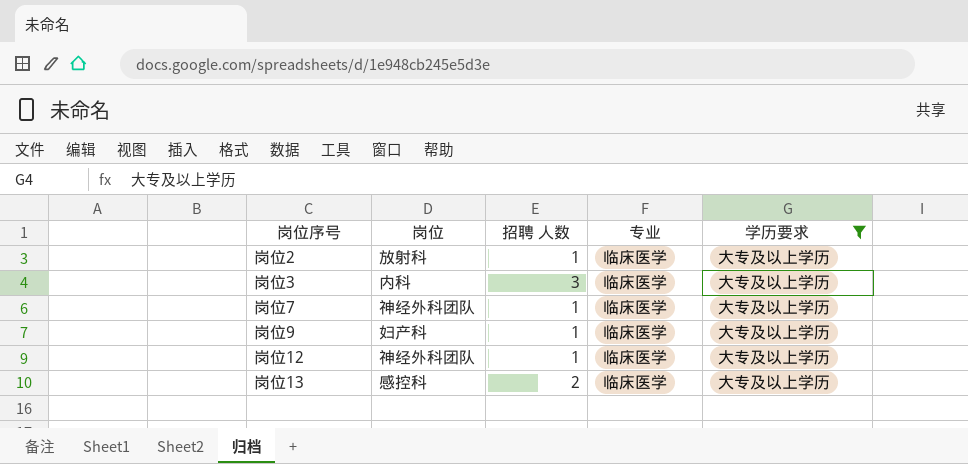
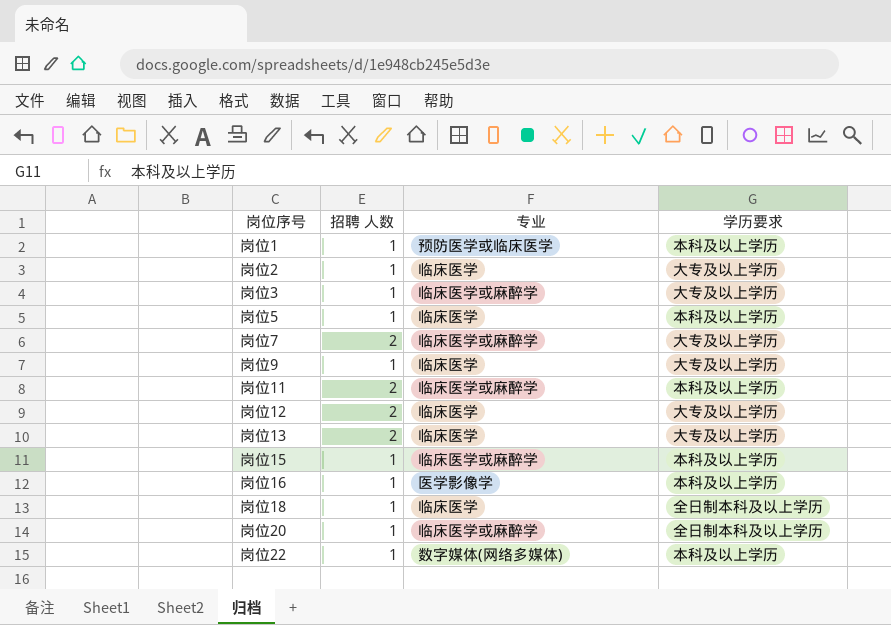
filter: 学历要求 = 大专及以上学历 -> none
column 岗位 | position: 2 -> none
岗位3 | 招聘 人数: 3 -> 1
岗位3 | 专业: 临床医学 -> 临床医学或麻醉学
岗位7 | 招聘 人数: 1 -> 2
岗位7 | 专业: 临床医学 -> 临床医学或麻醉学
岗位12 | 招聘 人数: 1 -> 2

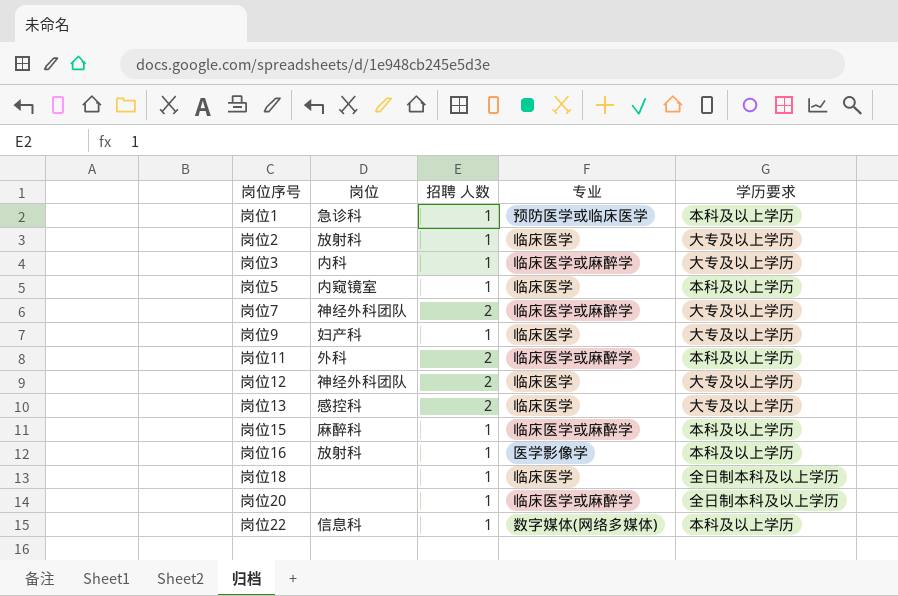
column 岗位 | position: none -> 2

